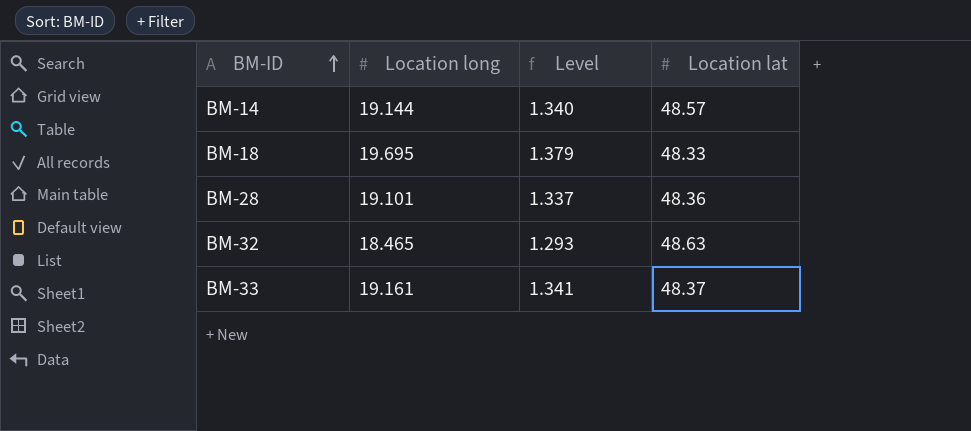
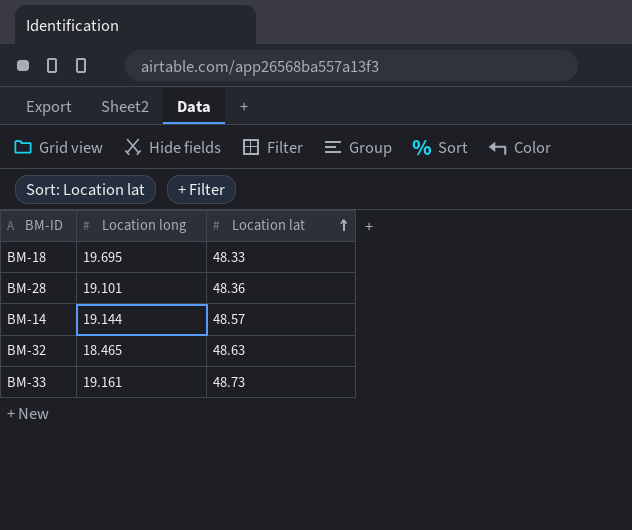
row order: BM-ID ascending -> Location lat ascending
column Level | formula: [Location long] * 0.07 -> none
BM-33 | Location lat: 48.37 -> 48.73

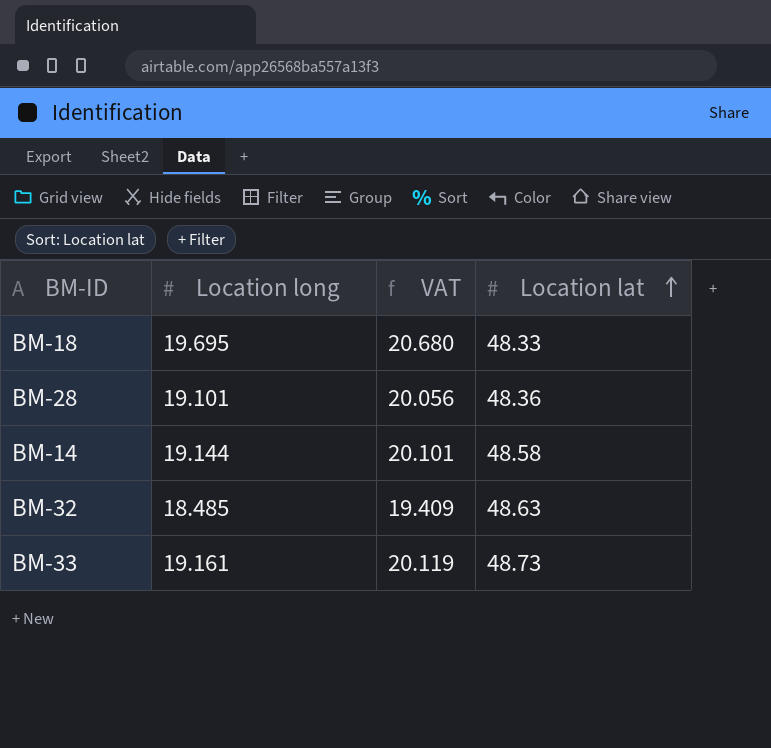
column VAT | formula: none -> [Location long] * 1.05
BM-14 | Location lat: 48.57 -> 48.58
BM-32 | Location long: 18.465 -> 18.485

